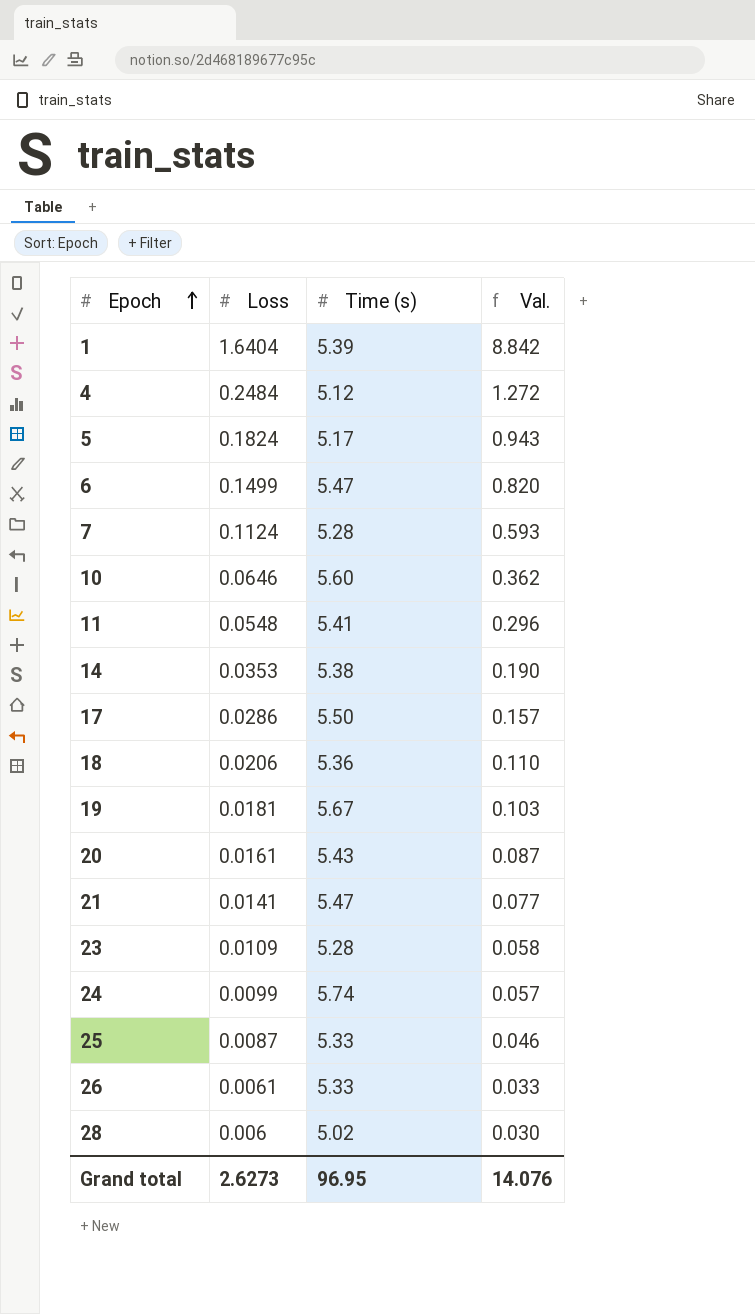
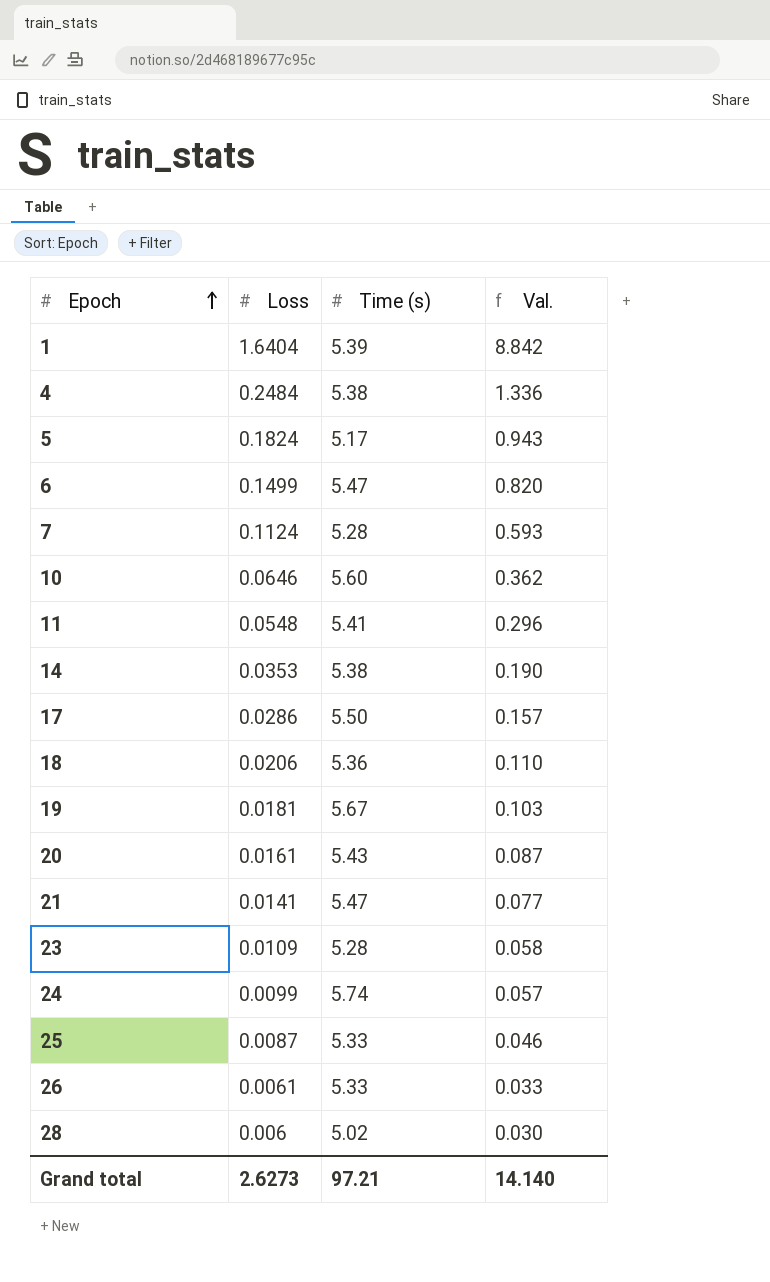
4 | Time (s): 5.12 -> 5.38
4 | Val.: 1.272 -> 1.336
Grand total | Time (s): 96.95 -> 97.21
Grand total | Val.: 14.076 -> 14.140

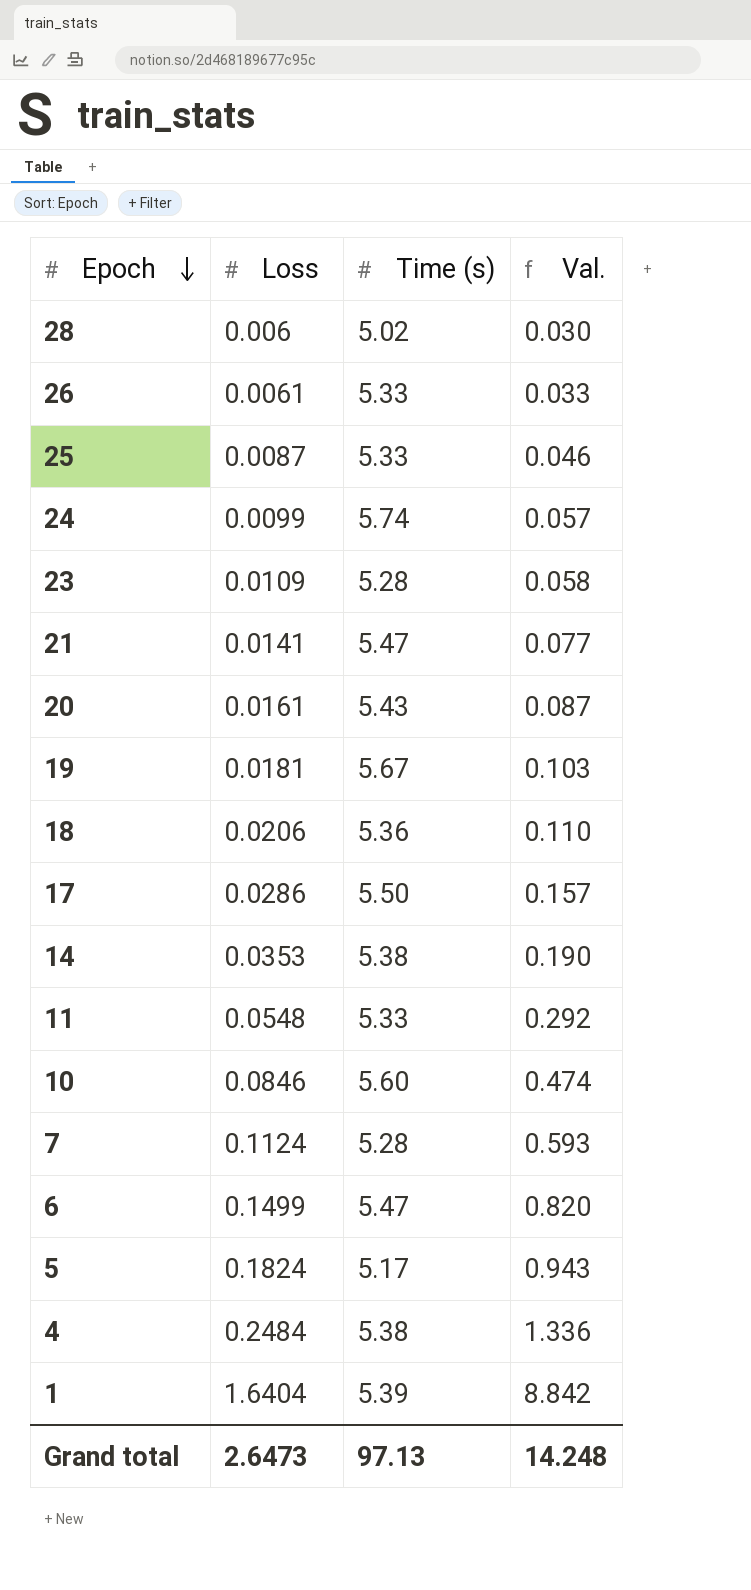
row order: Epoch ascending -> Epoch descending
11 | Time (s): 5.41 -> 5.33
11 | Val.: 0.296 -> 0.292
10 | Loss: 0.0646 -> 0.0846
10 | Val.: 0.362 -> 0.474
Grand total | Loss: 2.6273 -> 2.6473
Grand total | Time (s): 97.21 -> 97.13
Grand total | Val.: 14.140 -> 14.248

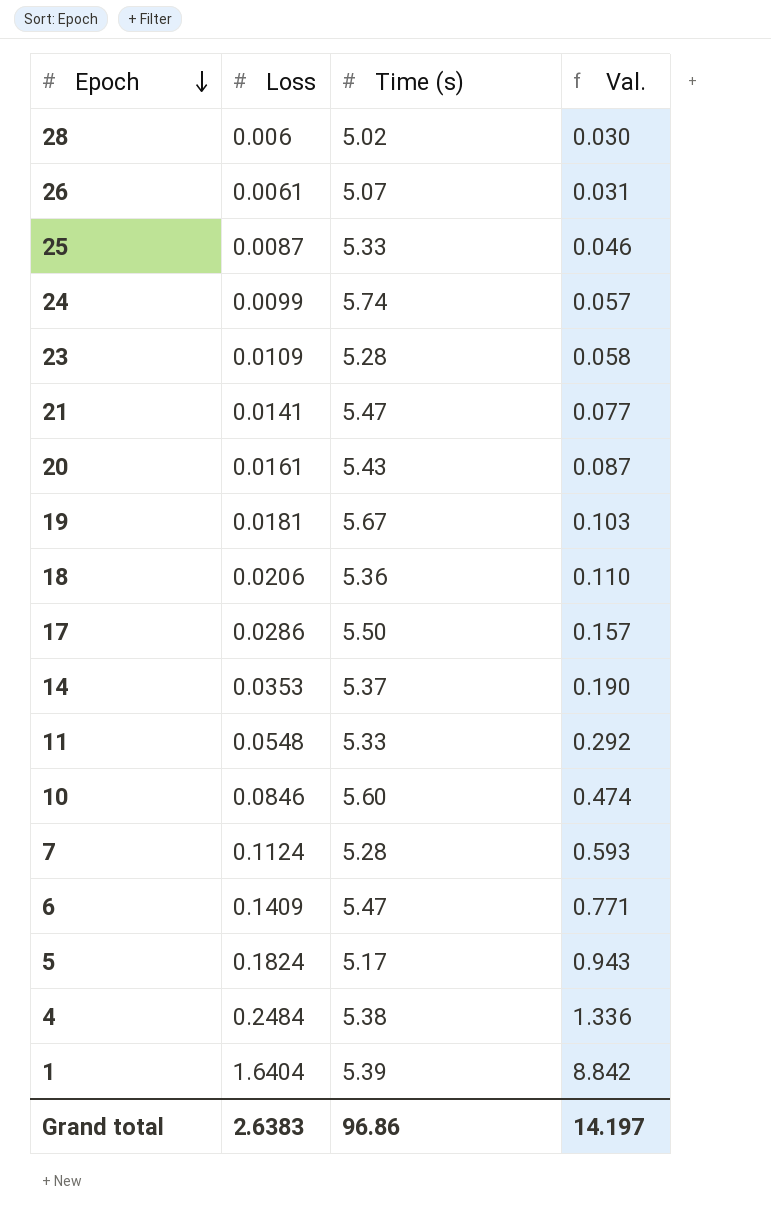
26 | Time (s): 5.33 -> 5.07
26 | Val.: 0.033 -> 0.031
14 | Time (s): 5.38 -> 5.37
6 | Loss: 0.1499 -> 0.1409
6 | Val.: 0.820 -> 0.771
Grand total | Loss: 2.6473 -> 2.6383
Grand total | Time (s): 97.13 -> 96.86
Grand total | Val.: 14.248 -> 14.197

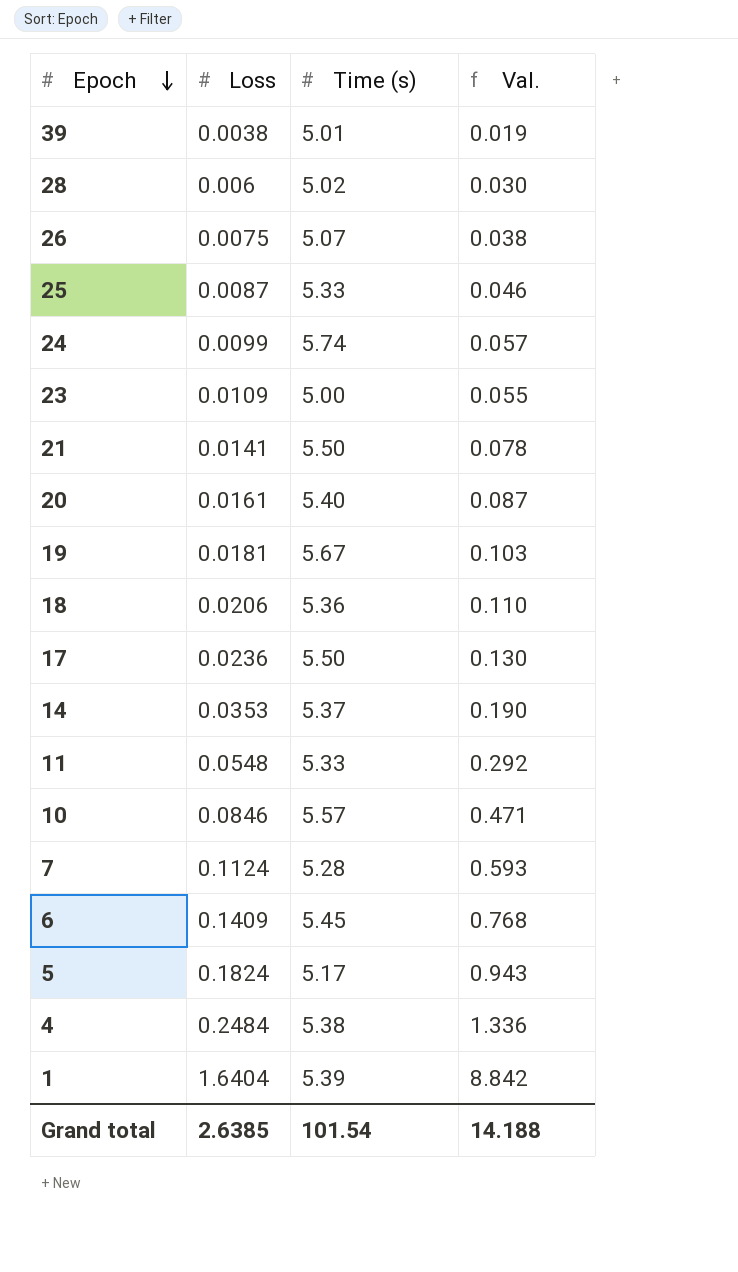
row 39: none -> 0.0038 | 5.01 | 0.019
26 | Loss: 0.0061 -> 0.0075
26 | Val.: 0.031 -> 0.038
23 | Time (s): 5.28 -> 5.00
23 | Val.: 0.058 -> 0.055
21 | Time (s): 5.47 -> 5.50
21 | Val.: 0.077 -> 0.078
20 | Time (s): 5.43 -> 5.40
17 | Loss: 0.0286 -> 0.0236
17 | Val.: 0.157 -> 0.130
10 | Time (s): 5.60 -> 5.57
10 | Val.: 0.474 -> 0.471
6 | Time (s): 5.47 -> 5.45
6 | Val.: 0.771 -> 0.768
Grand total | Loss: 2.6383 -> 2.6385
Grand total | Time (s): 96.86 -> 101.54
Grand total | Val.: 14.197 -> 14.188

